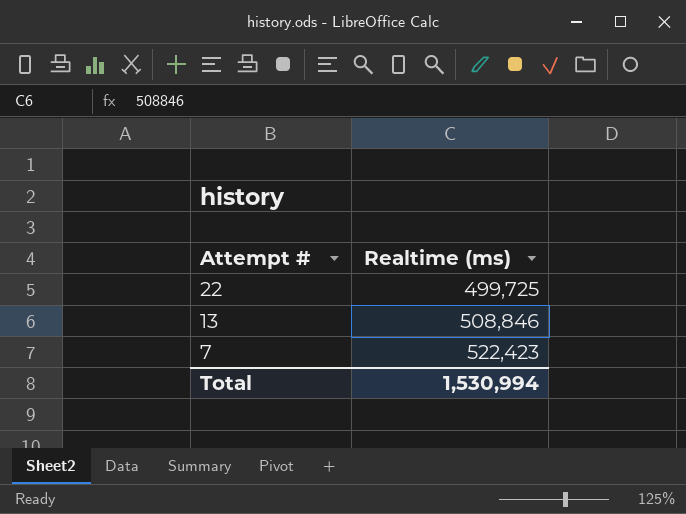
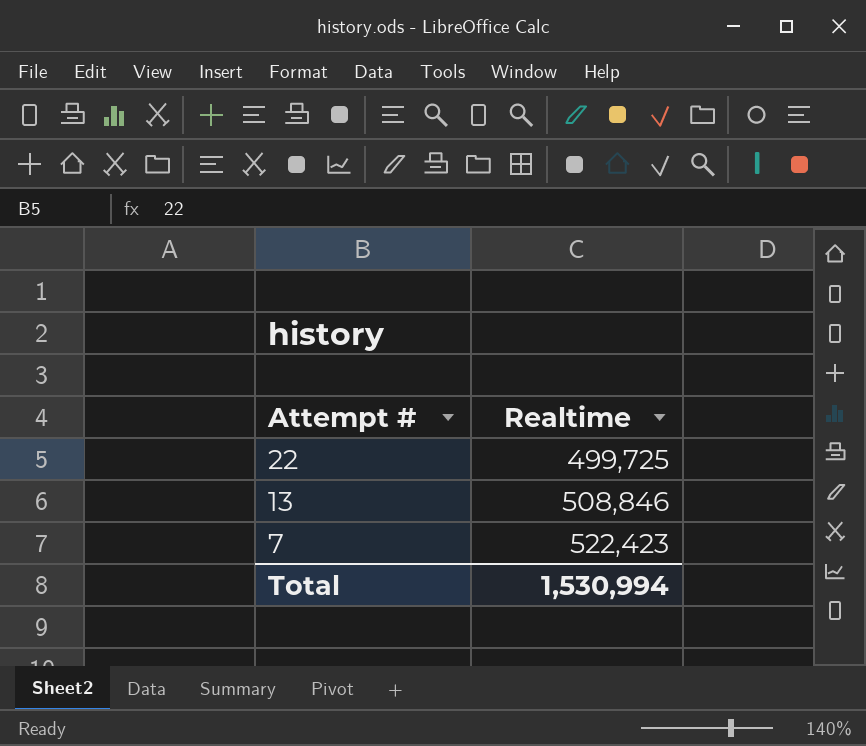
column name: Realtime (ms) -> Realtime

